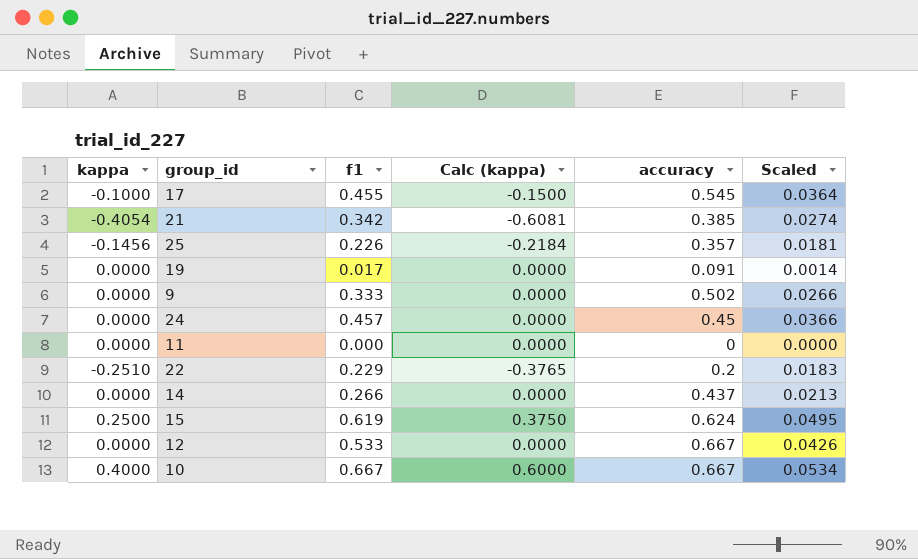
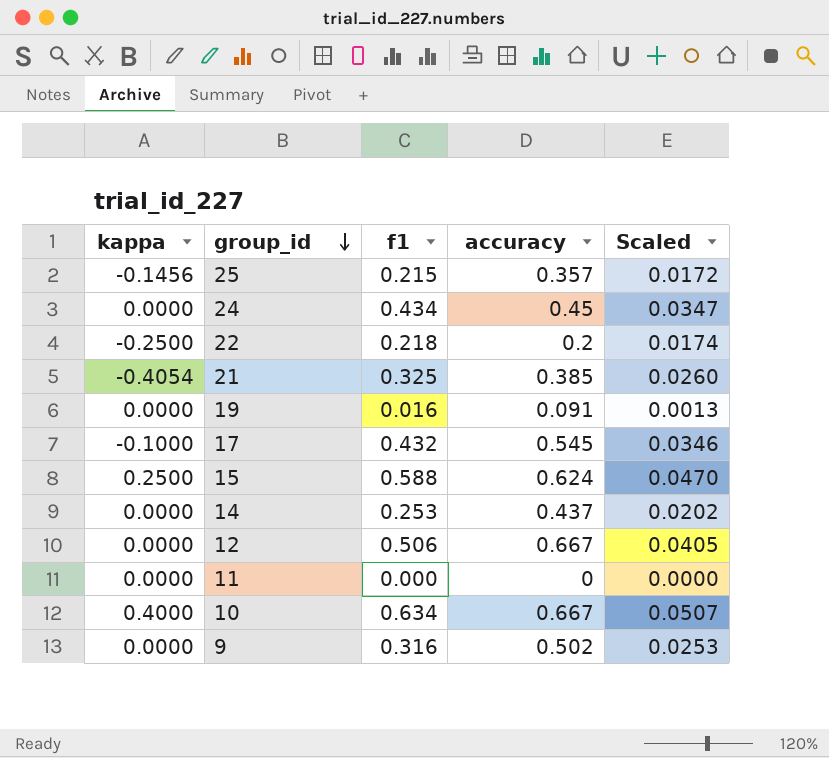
row order: none -> group_id descending
column Calc (kappa) | formula: [kappa] * 1.5 -> none
25 | f1: 0.226 -> 0.215
25 | Scaled: 0.0181 -> 0.0172
24 | f1: 0.457 -> 0.434
24 | Scaled: 0.0366 -> 0.0347
22 | kappa: -0.2510 -> -0.2500
22 | f1: 0.229 -> 0.218
22 | Scaled: 0.0183 -> 0.0174
21 | f1: 0.342 -> 0.325
21 | Scaled: 0.0274 -> 0.0260
19 | f1: 0.017 -> 0.016
19 | Scaled: 0.0014 -> 0.0013
17 | f1: 0.455 -> 0.432
17 | Scaled: 0.0364 -> 0.0346
15 | f1: 0.619 -> 0.588
15 | Scaled: 0.0495 -> 0.0470
14 | f1: 0.266 -> 0.253
14 | Scaled: 0.0213 -> 0.0202
12 | f1: 0.533 -> 0.506
12 | Scaled: 0.0426 -> 0.0405
10 | f1: 0.667 -> 0.634
10 | Scaled: 0.0534 -> 0.0507
9 | f1: 0.333 -> 0.316
9 | Scaled: 0.0266 -> 0.0253

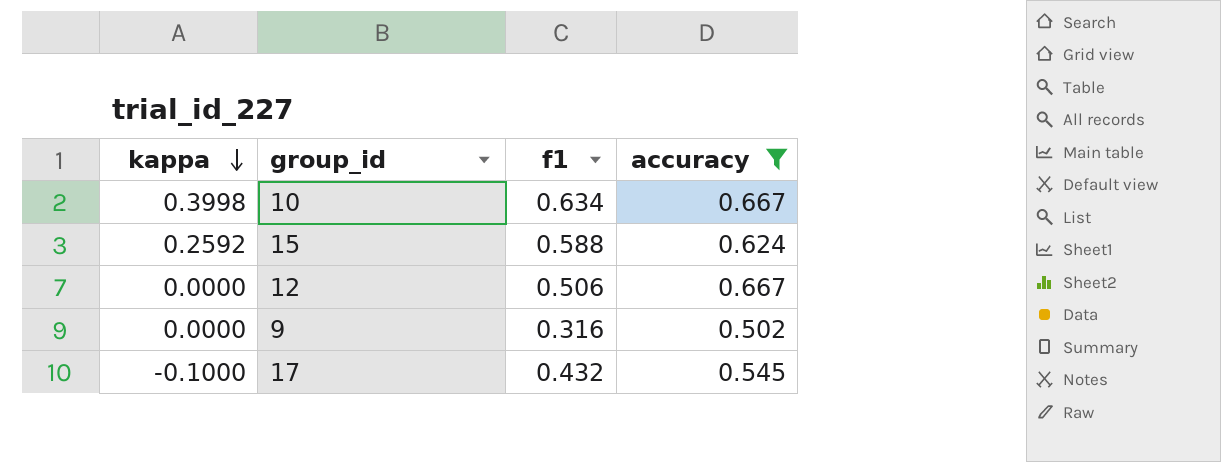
filter: none -> accuracy >= 0.502
row order: group_id descending -> kappa descending
column Scaled | formula: [f1] * 0.08 -> none
10 | kappa: 0.4000 -> 0.3998
15 | kappa: 0.2500 -> 0.2592

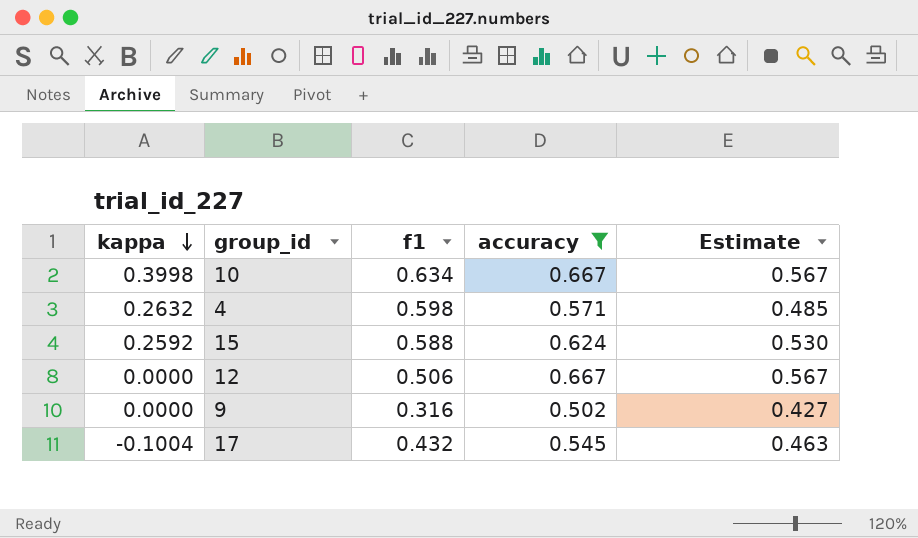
column Estimate | formula: none -> [accuracy] * 0.85
row 4: none -> 0.2632 | 0.598 | 0.571 | 0.485
17 | kappa: -0.1000 -> -0.1004

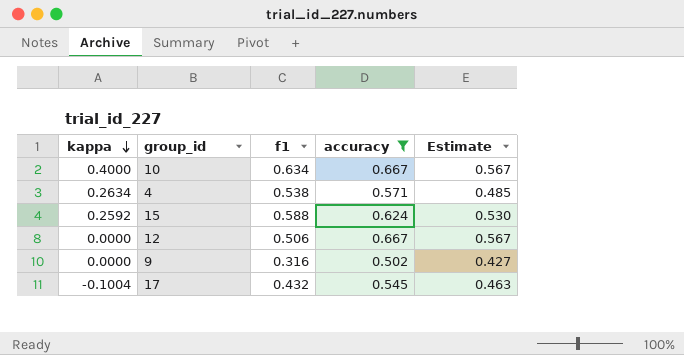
10 | kappa: 0.3998 -> 0.4000
4 | kappa: 0.2632 -> 0.2634
4 | f1: 0.598 -> 0.538

